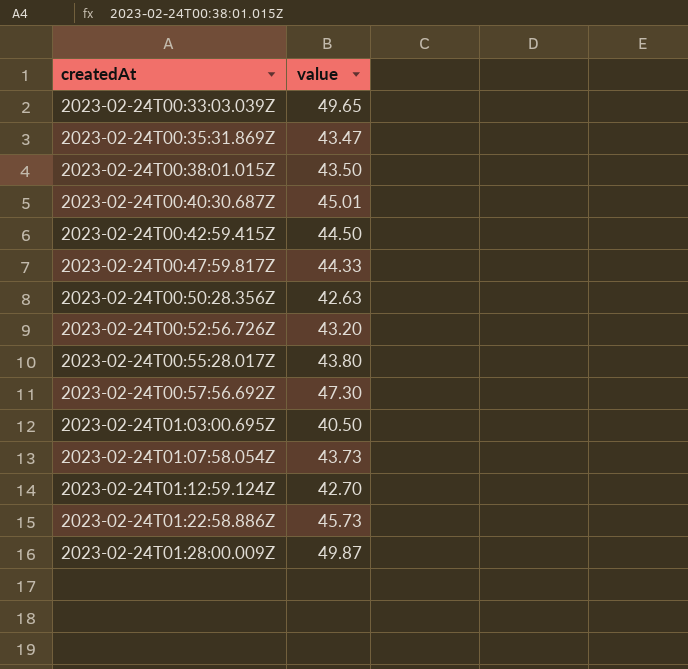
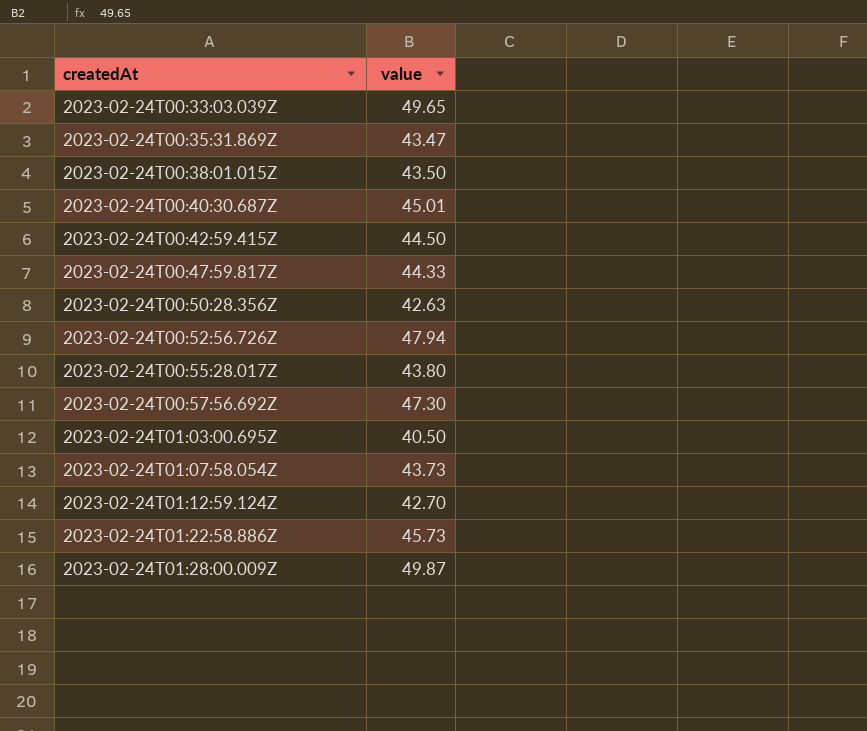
2023-02-24T00:52:56.726Z | value: 43.20 -> 47.94

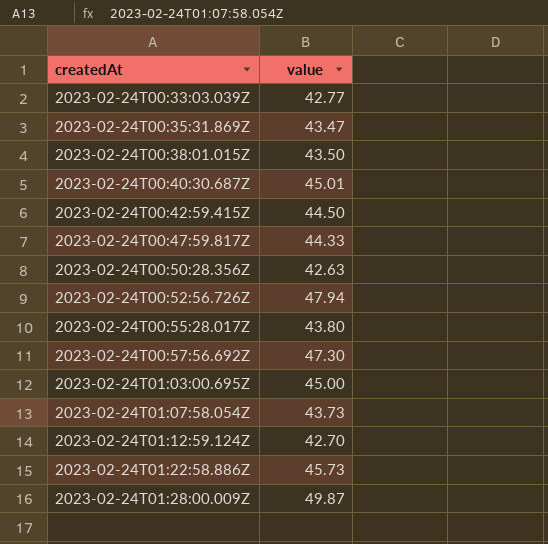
2023-02-24T00:33:03.039Z | value: 49.65 -> 42.77
2023-02-24T01:03:00.695Z | value: 40.50 -> 45.00

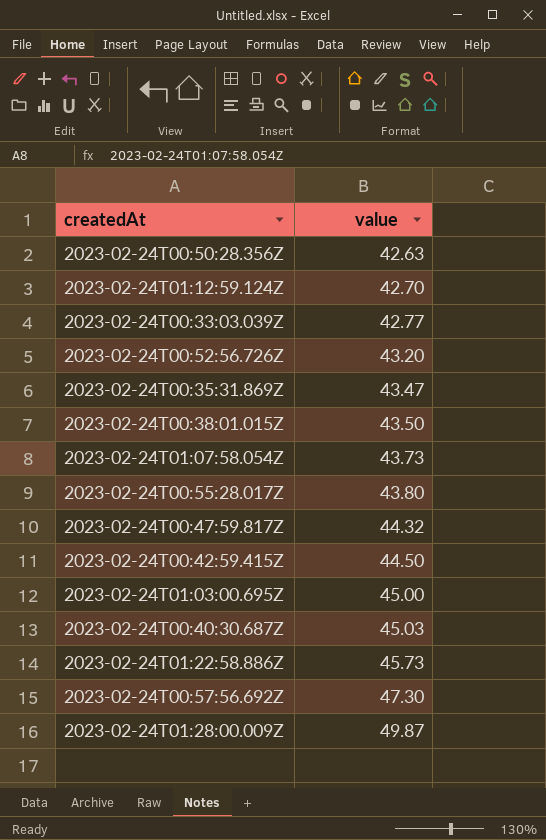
row order: createdAt ascending -> value ascending
2023-02-24T00:52:56.726Z | value: 47.94 -> 43.20
2023-02-24T00:47:59.817Z | value: 44.33 -> 44.32
2023-02-24T00:40:30.687Z | value: 45.01 -> 45.03

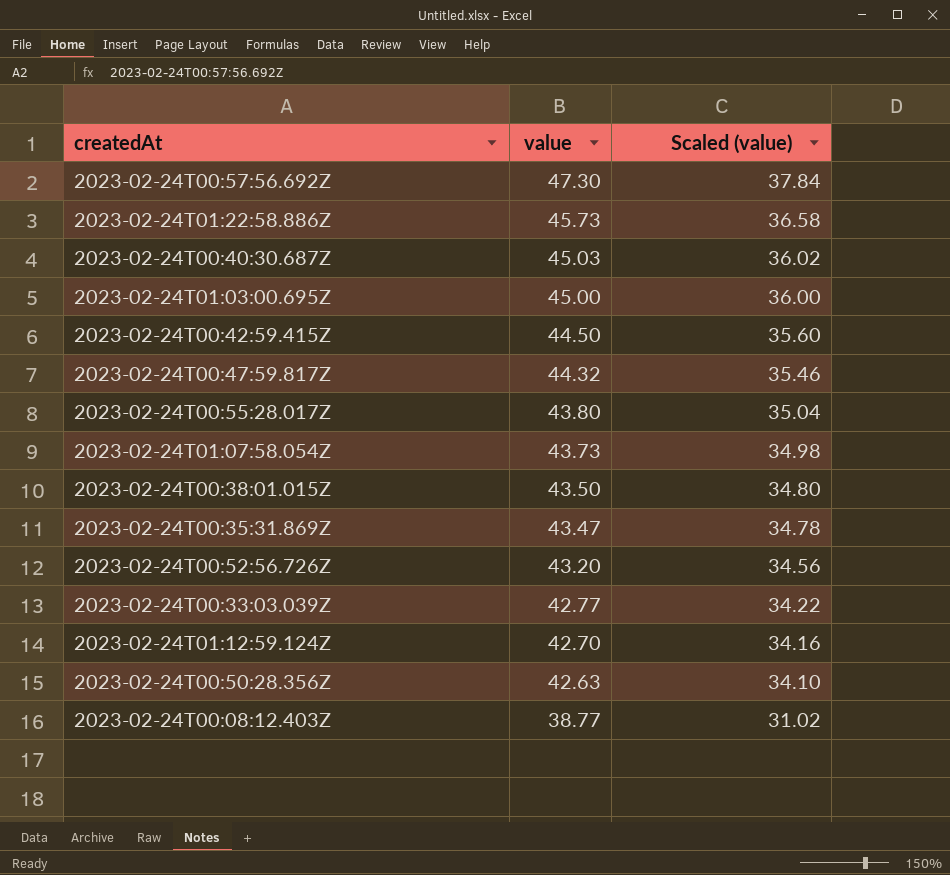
row order: value ascending -> value descending
column Scaled (value) | formula: none -> [value] * 0.8
row 2023-02-24T01:28:00.009Z: 49.87 -> none
row 2023-02-24T00:08:12.403Z: none -> 38.77 | 31.02

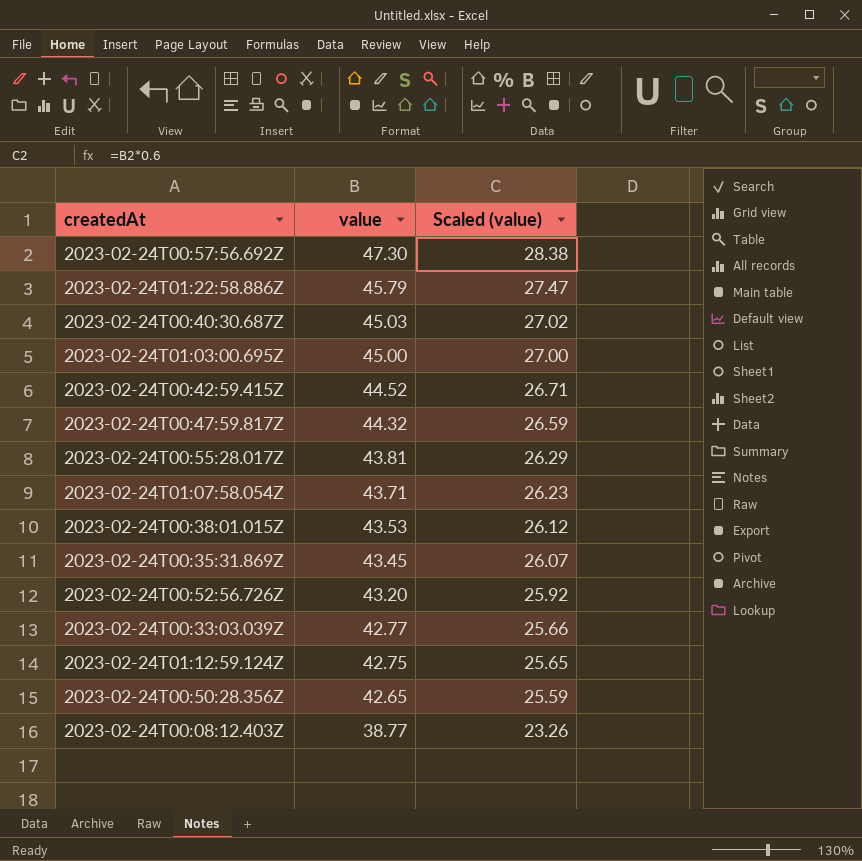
column Scaled (value) | formula: [value] * 0.8 -> [value] * 0.6
2023-02-24T01:22:58.886Z | value: 45.73 -> 45.79
2023-02-24T00:42:59.415Z | value: 44.50 -> 44.52
2023-02-24T00:55:28.017Z | value: 43.80 -> 43.81
2023-02-24T01:07:58.054Z | value: 43.73 -> 43.71
2023-02-24T00:38:01.015Z | value: 43.50 -> 43.53
2023-02-24T00:35:31.869Z | value: 43.47 -> 43.45
2023-02-24T01:12:59.124Z | value: 42.70 -> 42.75
2023-02-24T00:50:28.356Z | value: 42.63 -> 42.65

